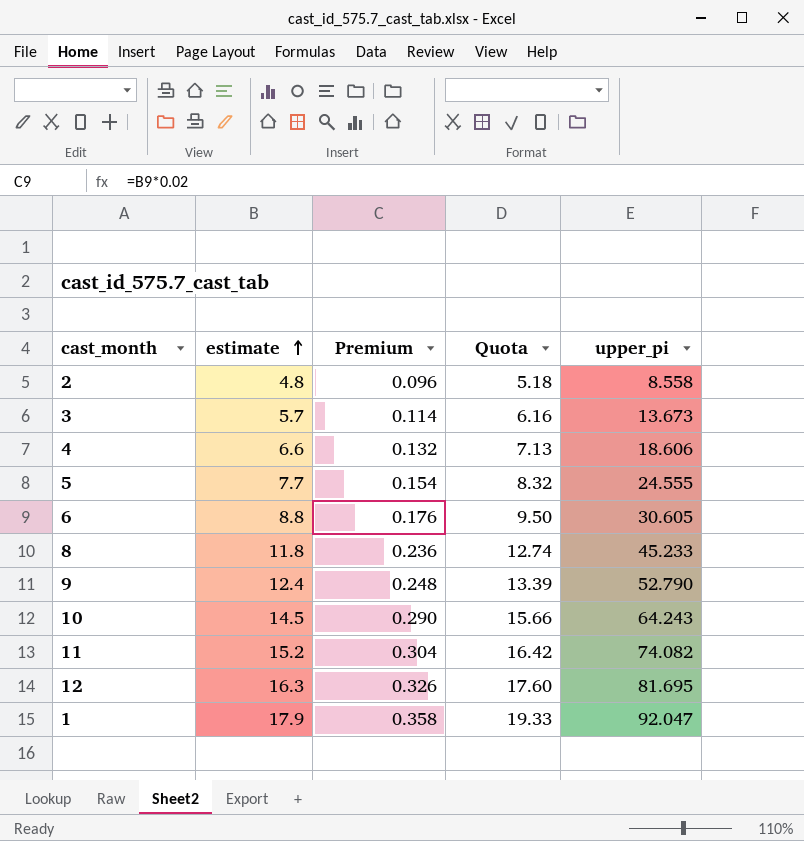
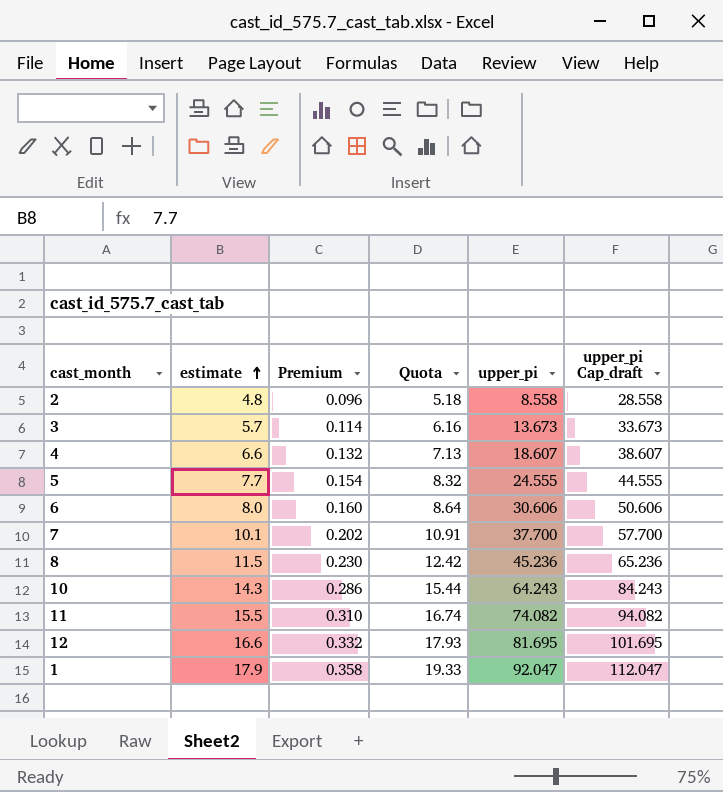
column upper_pi Cap_draft | formula: none -> [upper_pi] + 20
row 9: 12.4 | 0.248 | 13.39 | 52.790 -> none
4 | upper_pi: 18.606 -> 18.607
6 | estimate: 8.8 -> 8.0
6 | Premium: 0.176 -> 0.160
6 | Quota: 9.50 -> 8.64
6 | upper_pi: 30.605 -> 30.606
row 7: none -> 10.1 | 0.202 | 10.91 | 37.700 | 57.700
8 | estimate: 11.8 -> 11.5
8 | Premium: 0.236 -> 0.230
8 | Quota: 12.74 -> 12.42
8 | upper_pi: 45.233 -> 45.236
10 | estimate: 14.5 -> 14.3
10 | Premium: 0.290 -> 0.286
10 | Quota: 15.66 -> 15.44
11 | estimate: 15.2 -> 15.5
11 | Premium: 0.304 -> 0.310
11 | Quota: 16.42 -> 16.74
12 | estimate: 16.3 -> 16.6
12 | Premium: 0.326 -> 0.332
12 | Quota: 17.60 -> 17.93

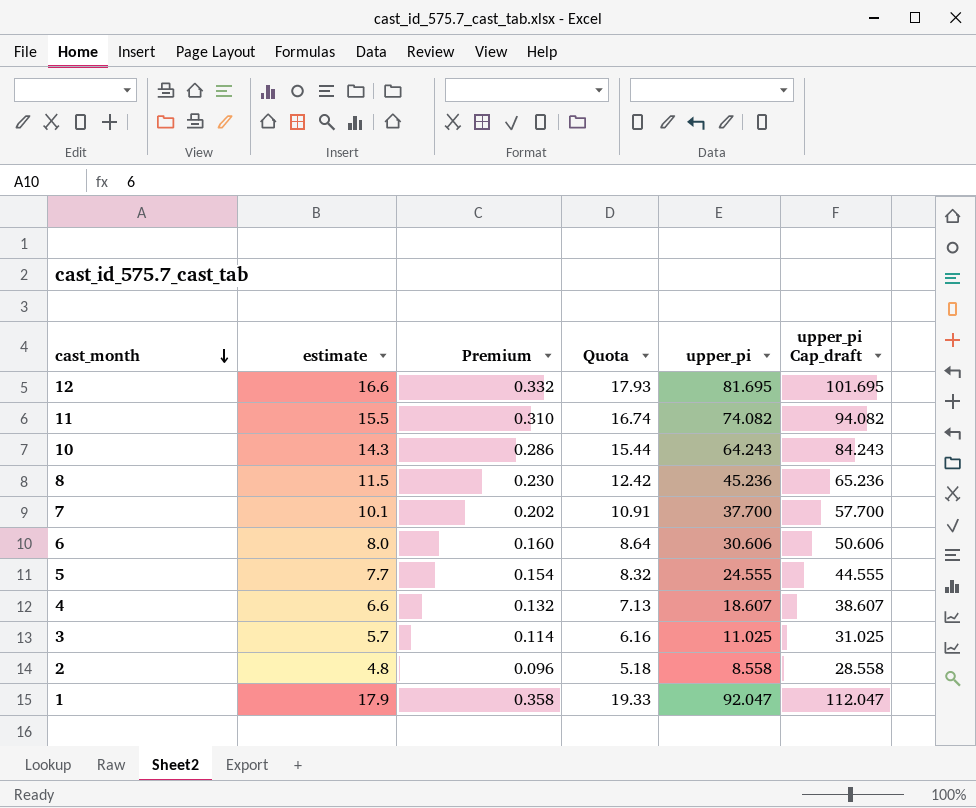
row order: estimate ascending -> cast_month descending
3 | upper_pi: 13.673 -> 11.025
3 | upper_pi Cap_draft: 33.673 -> 31.025

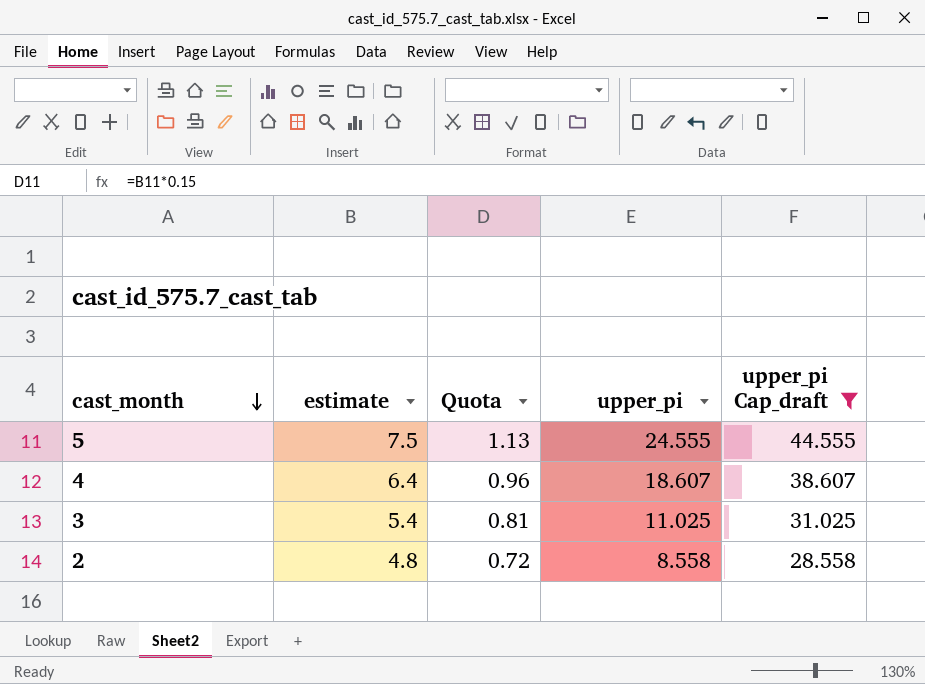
filter: none -> upper_pi Cap_draft <= 44.555
column Premium | formula: [estimate] * 0.02 -> none
column Quota | formula: [estimate] * 1.08 -> [estimate] * 0.15
5 | estimate: 7.7 -> 7.5
4 | estimate: 6.6 -> 6.4
3 | estimate: 5.7 -> 5.4

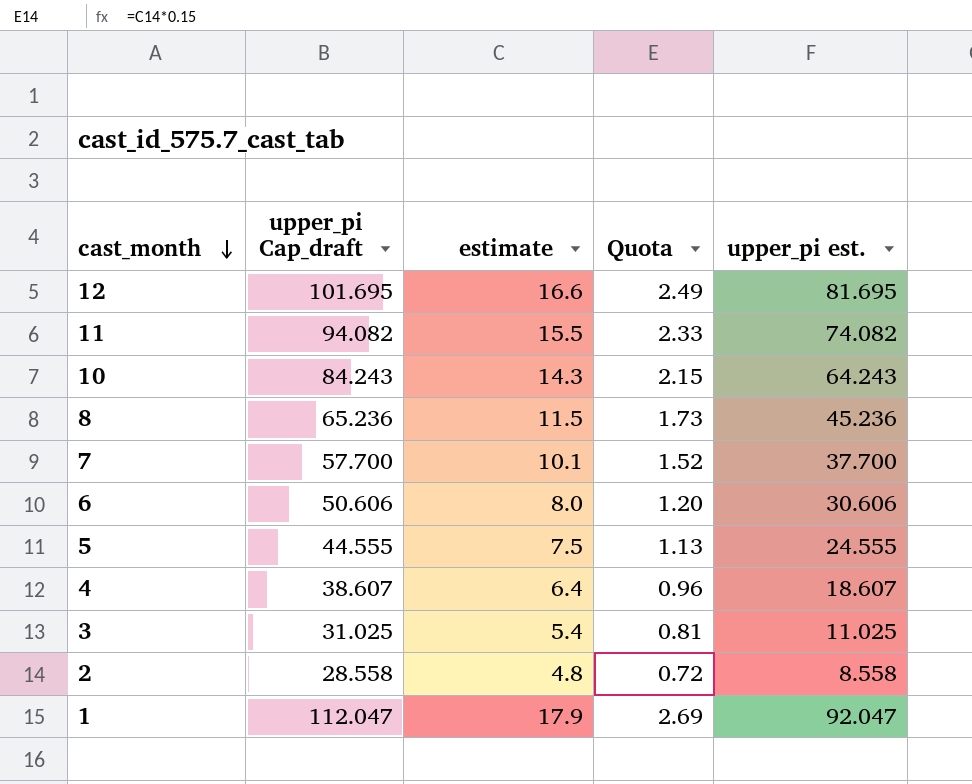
filter: upper_pi Cap_draft <= 44.555 -> none
column upper_pi Cap_draft | position: 5 -> 2
column name: upper_pi -> upper_pi est.

